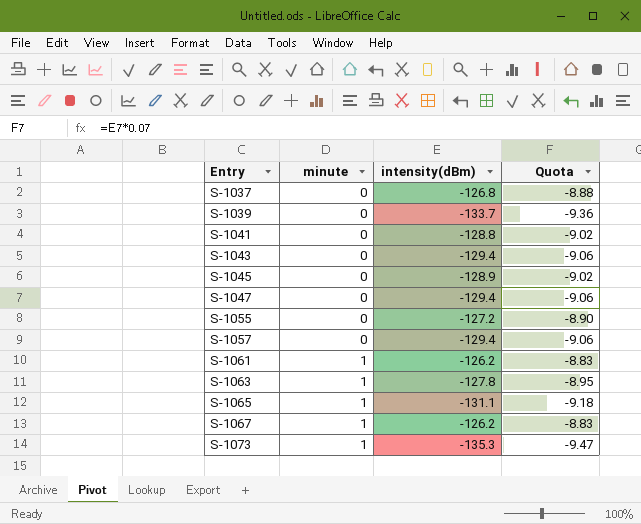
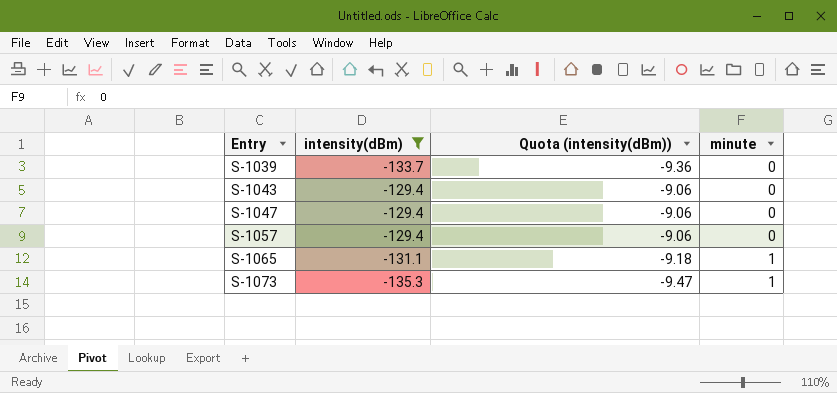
filter: none -> intensity(dBm) <= -129.4
column name: Quota -> Quota (intensity(dBm))
column minute | position: 2 -> 4

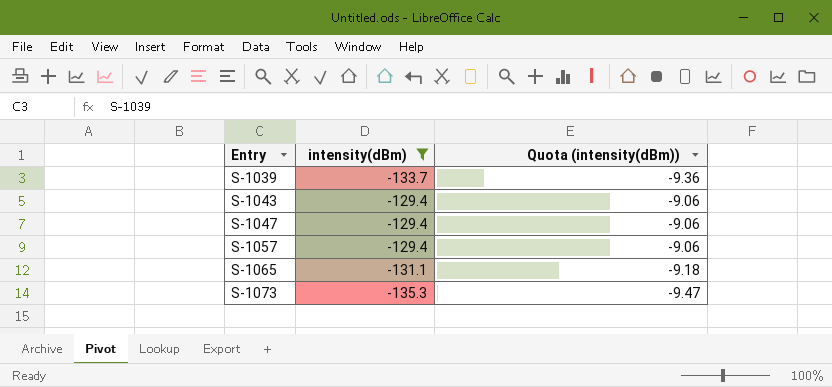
column minute | position: 4 -> none

